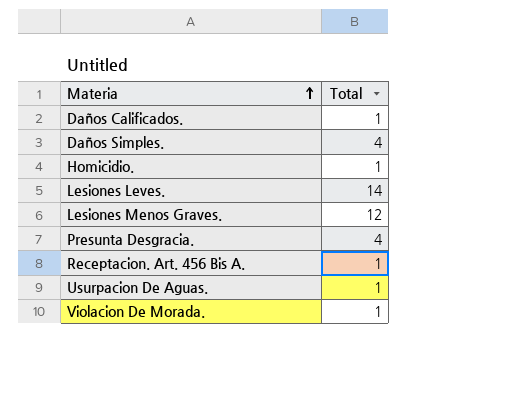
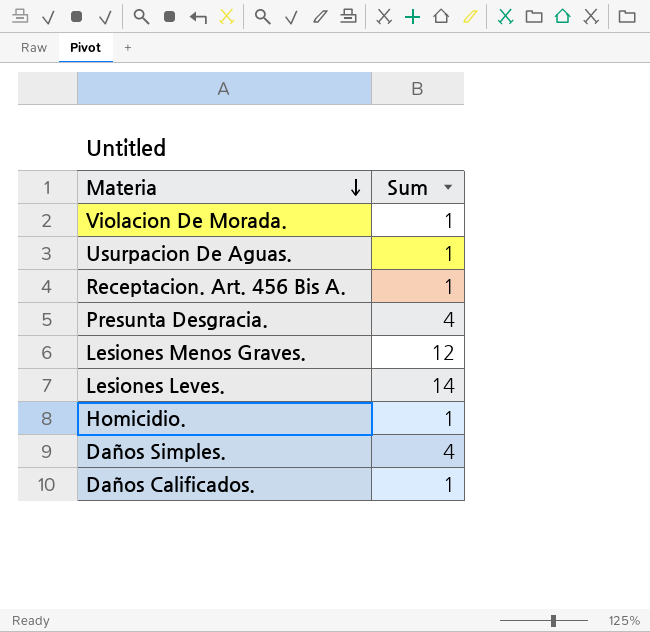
row order: Materia ascending -> Materia descending
column name: Total -> Sum

